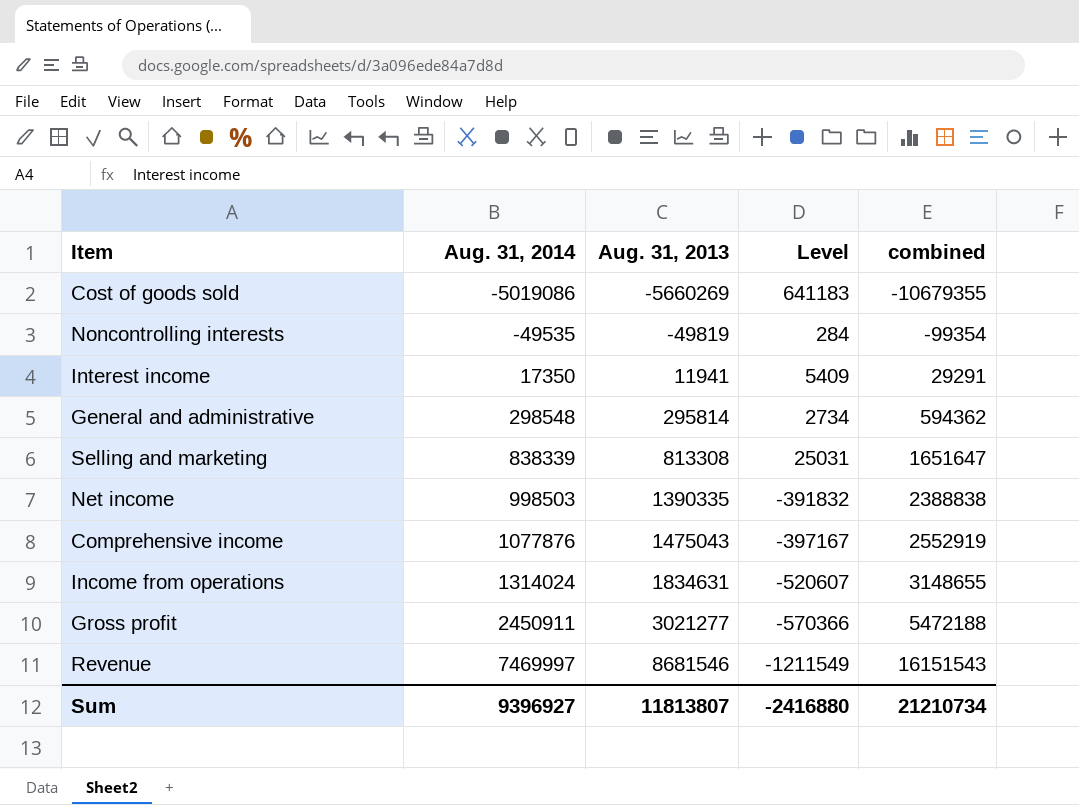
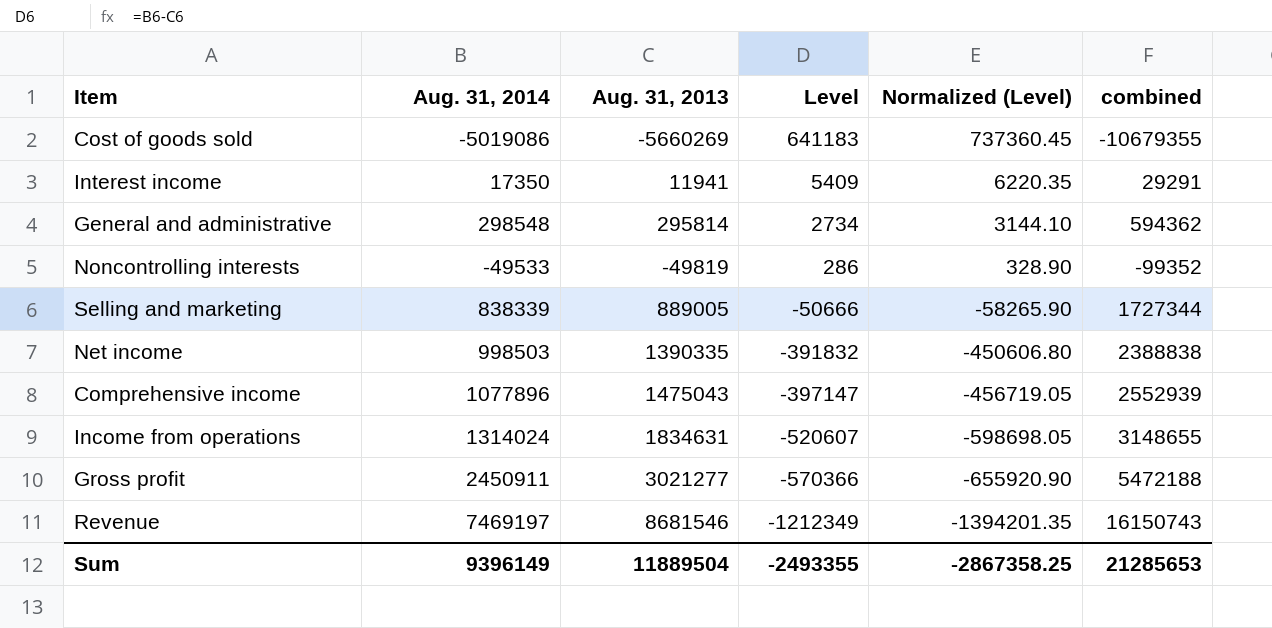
row order: Aug. 31, 2014 ascending -> Level descending
column Normalized (Level) | formula: none -> [Level] * 1.15
Noncontrolling interests | Aug. 31, 2014: -49535 -> -49533
Noncontrolling interests | Level: 284 -> 286
Noncontrolling interests | combined: -99354 -> -99352
Selling and marketing | Aug. 31, 2013: 813308 -> 889005
Selling and marketing | Level: 25031 -> -50666
Selling and marketing | combined: 1651647 -> 1727344
Comprehensive income | Aug. 31, 2014: 1077876 -> 1077896
Comprehensive income | Level: -397167 -> -397147
Comprehensive income | combined: 2552919 -> 2552939
Revenue | Aug. 31, 2014: 7469997 -> 7469197
Revenue | Level: -1211549 -> -1212349
Revenue | combined: 16151543 -> 16150743
Sum | Aug. 31, 2014: 9396927 -> 9396149
Sum | Aug. 31, 2013: 11813807 -> 11889504
Sum | Level: -2416880 -> -2493355
Sum | combined: 21210734 -> 21285653

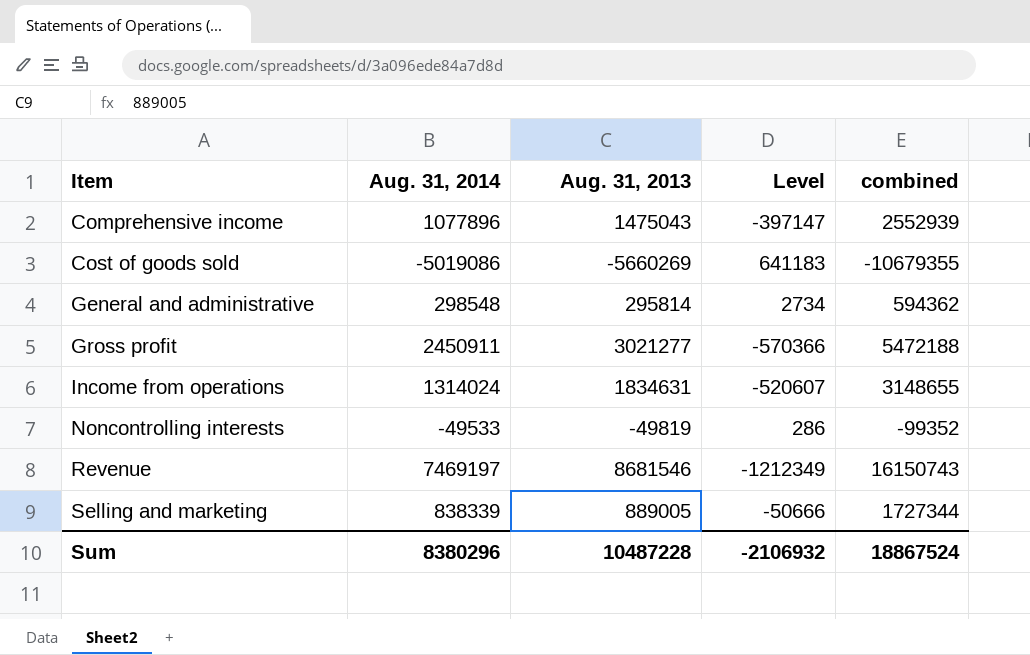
row order: Level descending -> Item ascending
column Normalized (Level) | formula: [Level] * 1.15 -> none
row Interest income: 17350 | 11941 | 5409 | 6220.35 | 29291 -> none
row Net income: 998503 | 1390335 | -391832 | -450606.80 | 2388838 -> none
Sum | Aug. 31, 2014: 9396149 -> 8380296
Sum | Aug. 31, 2013: 11889504 -> 10487228
Sum | Level: -2493355 -> -2106932
Sum | combined: 21285653 -> 18867524

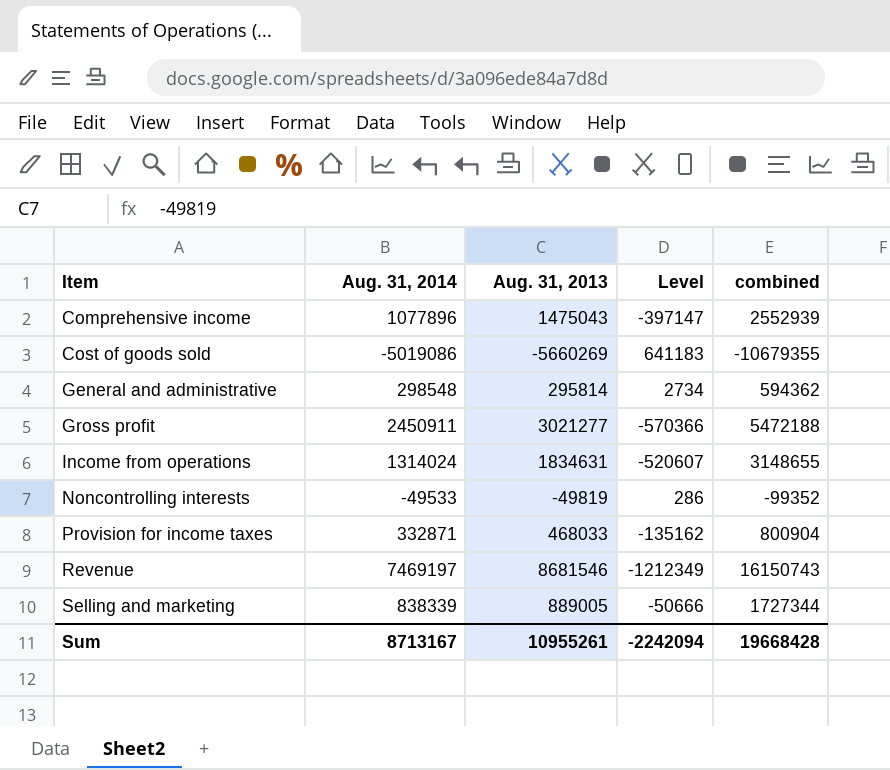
row Provision for income taxes: none -> 332871 | 468033 | -135162 | 800904
Sum | Aug. 31, 2014: 8380296 -> 8713167
Sum | Aug. 31, 2013: 10487228 -> 10955261
Sum | Level: -2106932 -> -2242094
Sum | combined: 18867524 -> 19668428

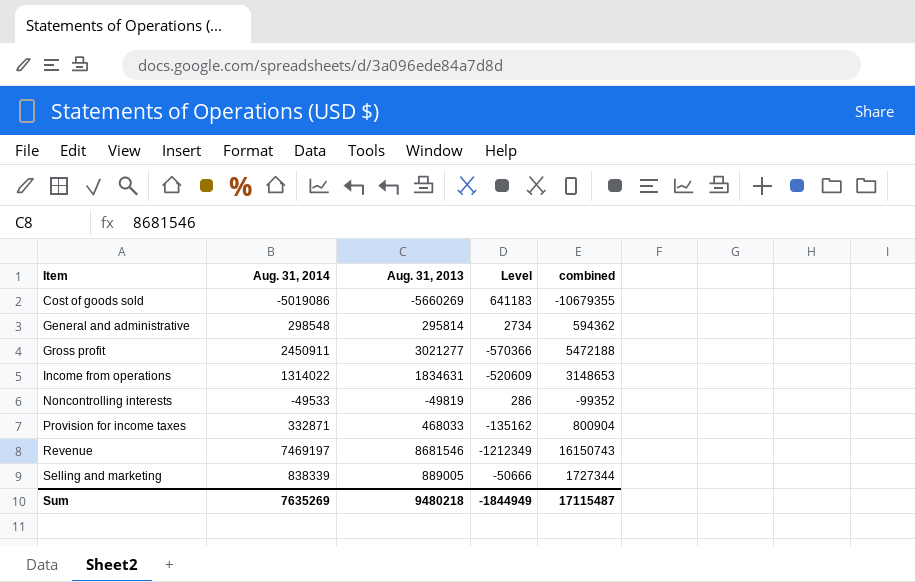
row Comprehensive income: 1077896 | 1475043 | -397147 | 2552939 -> none
Income from operations | Aug. 31, 2014: 1314024 -> 1314022
Income from operations | Level: -520607 -> -520609
Income from operations | combined: 3148655 -> 3148653
Sum | Aug. 31, 2014: 8713167 -> 7635269
Sum | Aug. 31, 2013: 10955261 -> 9480218
Sum | Level: -2242094 -> -1844949
Sum | combined: 19668428 -> 17115487

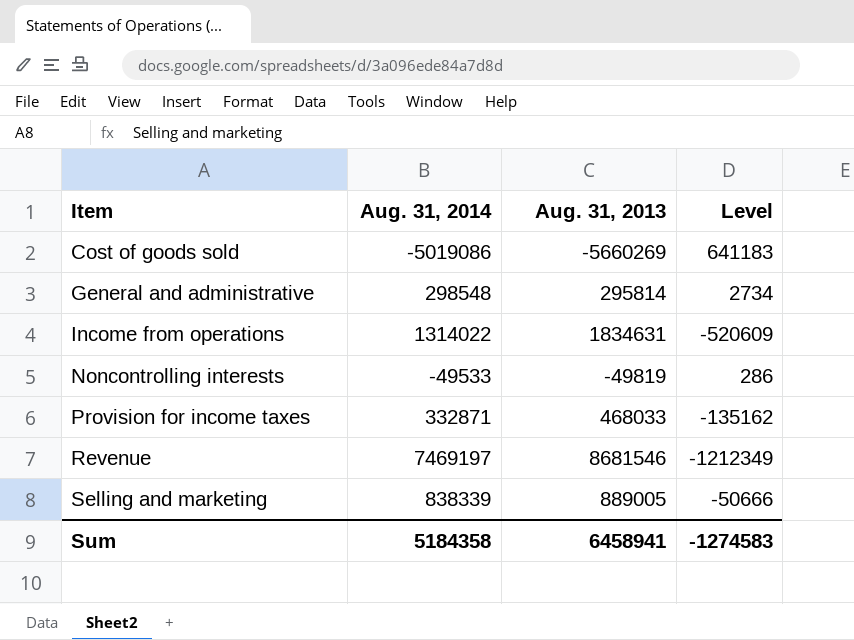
column combined | formula: [Aug. 31, 2014] + [Aug. 31, 2013] -> none
row Gross profit: 2450911 | 3021277 | -570366 | 5472188 -> none
Sum | Aug. 31, 2014: 7635269 -> 5184358
Sum | Aug. 31, 2013: 9480218 -> 6458941
Sum | Level: -1844949 -> -1274583

